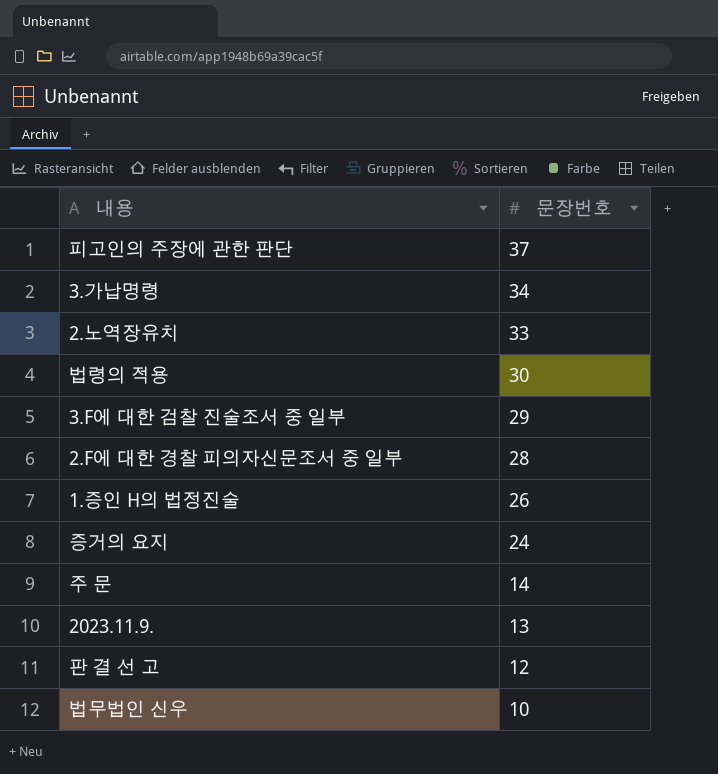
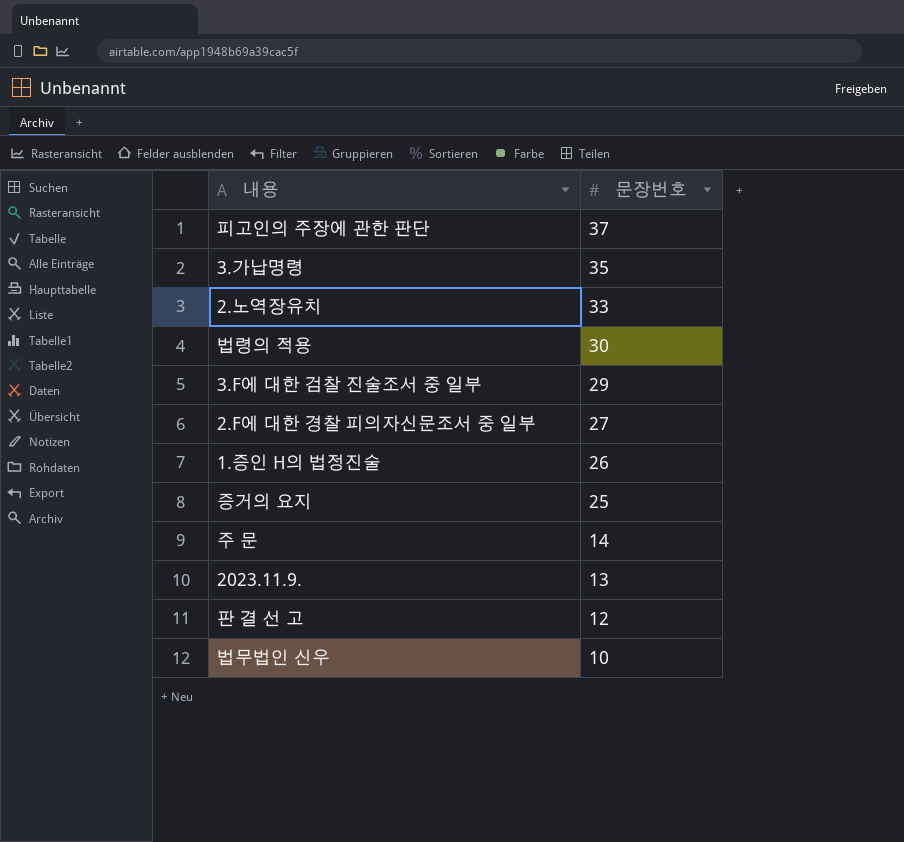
3.가납명령 | 문장번호: 34 -> 35
2.F에 대한 경찰 피의자신문조서 중 일부 | 문장번호: 28 -> 27
증거의 요지 | 문장번호: 24 -> 25

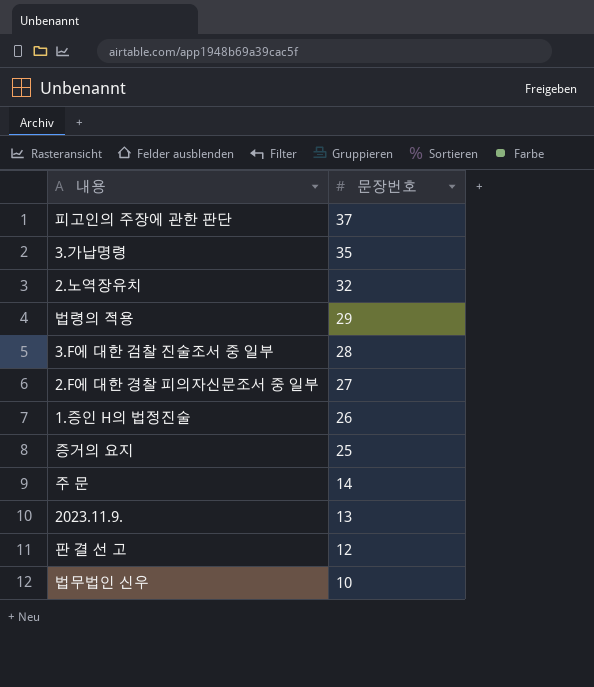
2.노역장유치 | 문장번호: 33 -> 32
법령의 적용 | 문장번호: 30 -> 29
3.F에 대한 검찰 진술조서 중 일부 | 문장번호: 29 -> 28

